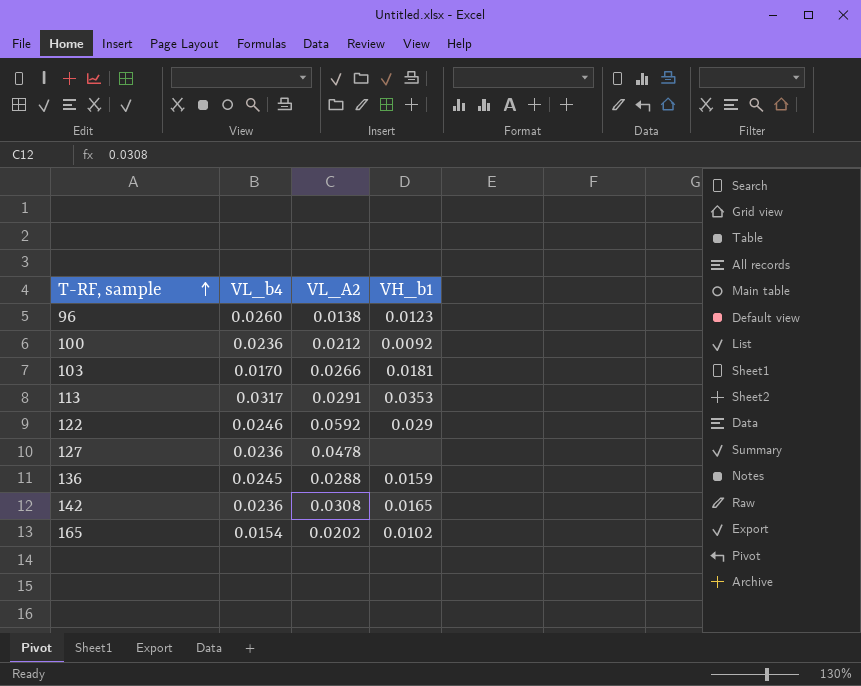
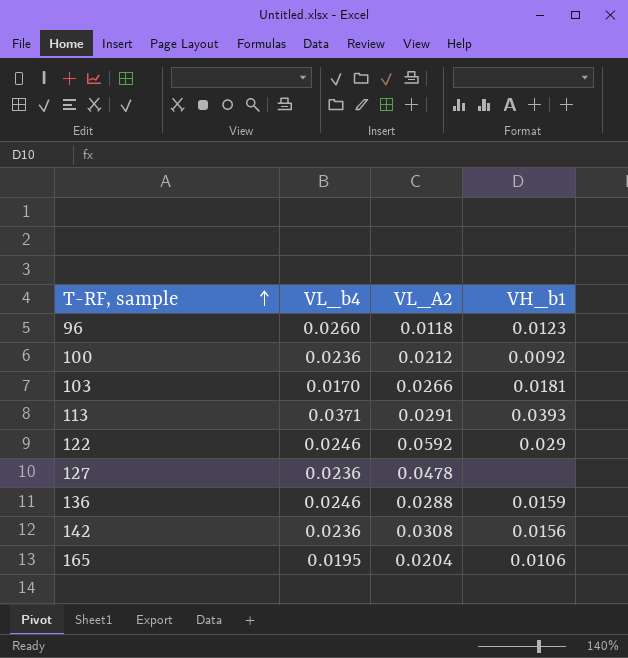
96 | VL_A2: 0.0138 -> 0.0118
113 | VL_b4: 0.0317 -> 0.0371
113 | VH_b1: 0.0353 -> 0.0393
136 | VL_b4: 0.0245 -> 0.0246
142 | VH_b1: 0.0165 -> 0.0156
165 | VL_b4: 0.0154 -> 0.0195
165 | VL_A2: 0.0202 -> 0.0204
165 | VH_b1: 0.0102 -> 0.0106

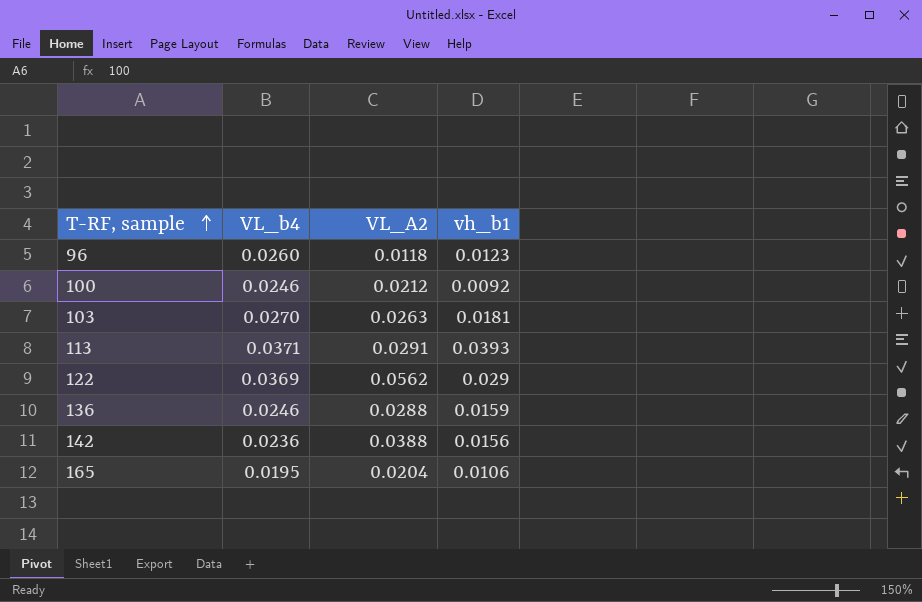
column name: VH_b1 -> vh_b1
row 127: 0.0236 | 0.0478 | none -> none
100 | VL_b4: 0.0236 -> 0.0246
103 | VL_b4: 0.0170 -> 0.0270
103 | VL_A2: 0.0266 -> 0.0263
122 | VL_b4: 0.0246 -> 0.0369
122 | VL_A2: 0.0592 -> 0.0562
142 | VL_A2: 0.0308 -> 0.0388

